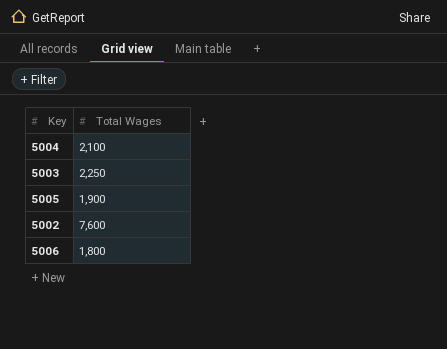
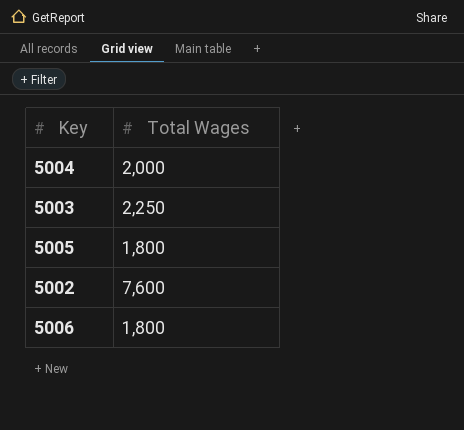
5004 | Total Wages: 2,100 -> 2,000
5005 | Total Wages: 1,900 -> 1,800

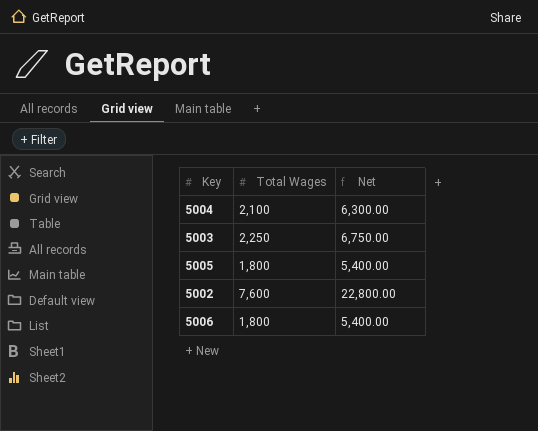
column Net | formula: none -> [Total Wages] * 3
5004 | Total Wages: 2,000 -> 2,100

